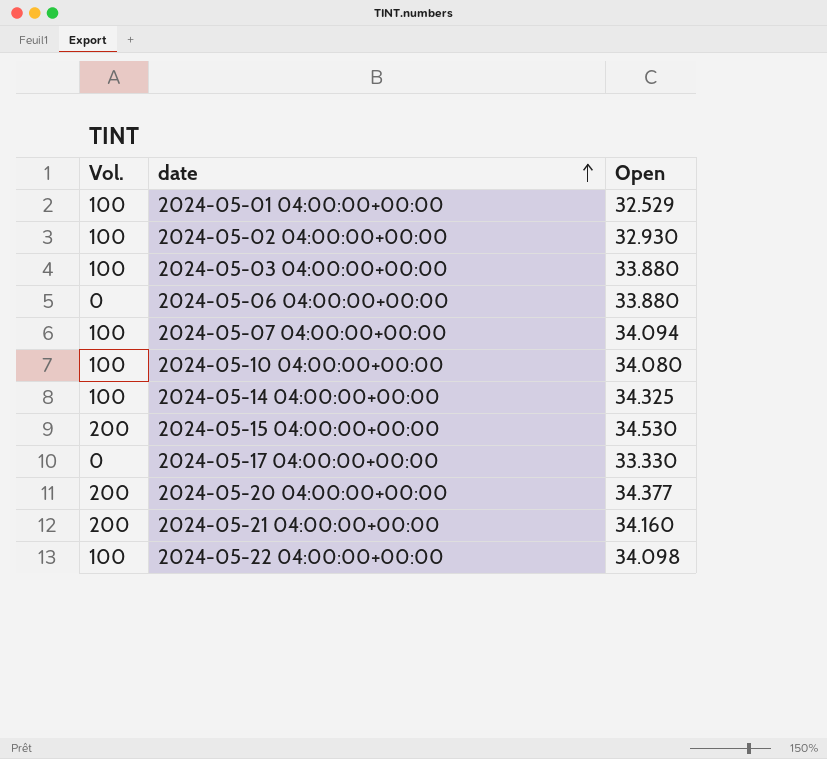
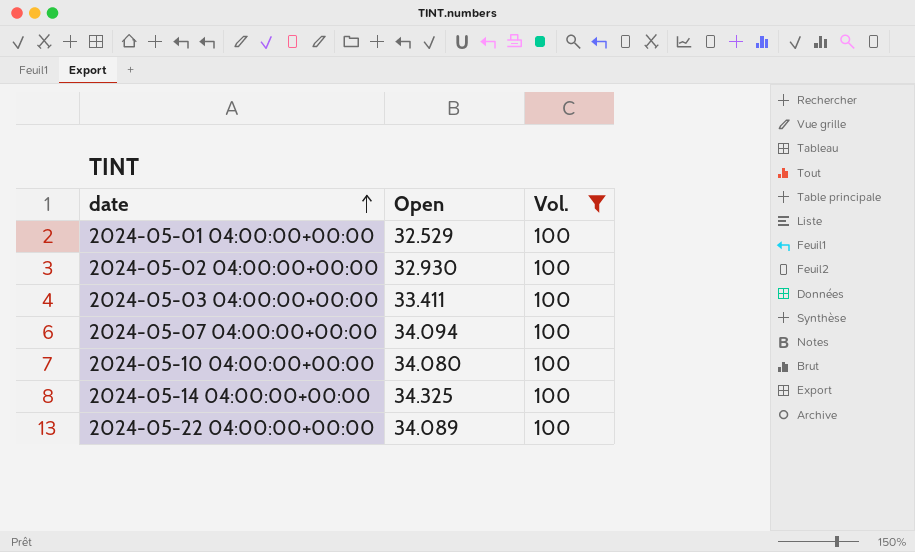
filter: none -> Vol. = 100
column Vol. | position: 1 -> 3
2024-05-03 04:00:00+00:00 | Open: 33.880 -> 33.411
2024-05-22 04:00:00+00:00 | Open: 34.098 -> 34.089

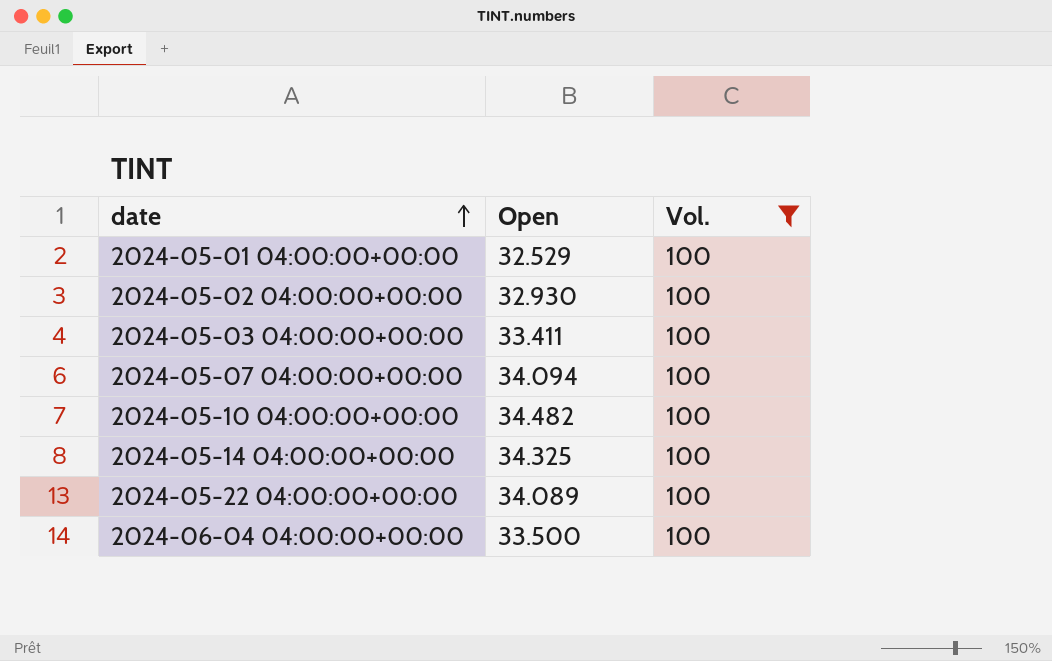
2024-05-10 04:00:00+00:00 | Open: 34.080 -> 34.482
row 2024-06-04 04:00:00+00:00: none -> 33.500 | 100

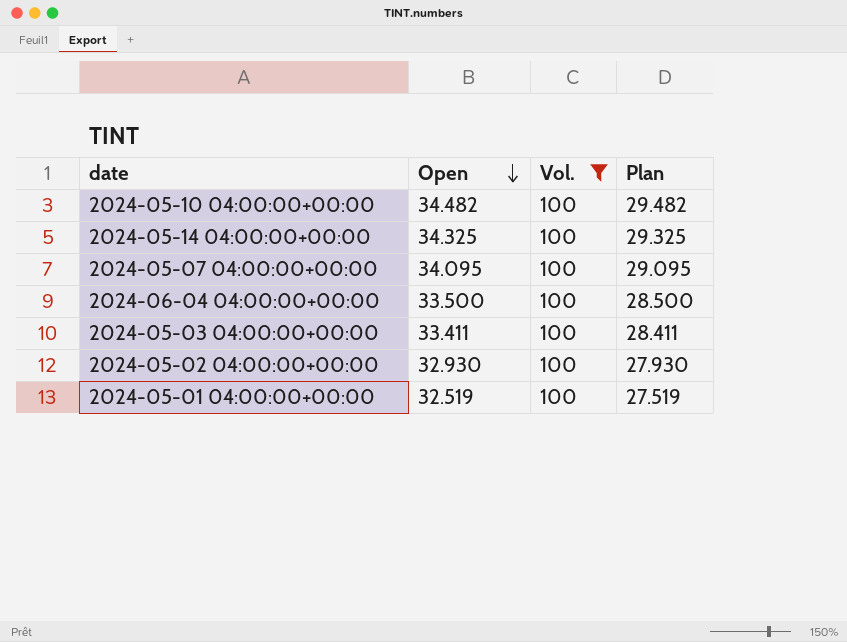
row order: date ascending -> Open descending
column Plan | formula: none -> [Open] - 5
row 2024-05-22 04:00:00+00:00: 34.089 | 100 -> none
2024-05-07 04:00:00+00:00 | Open: 34.094 -> 34.095
2024-05-01 04:00:00+00:00 | Open: 32.529 -> 32.519

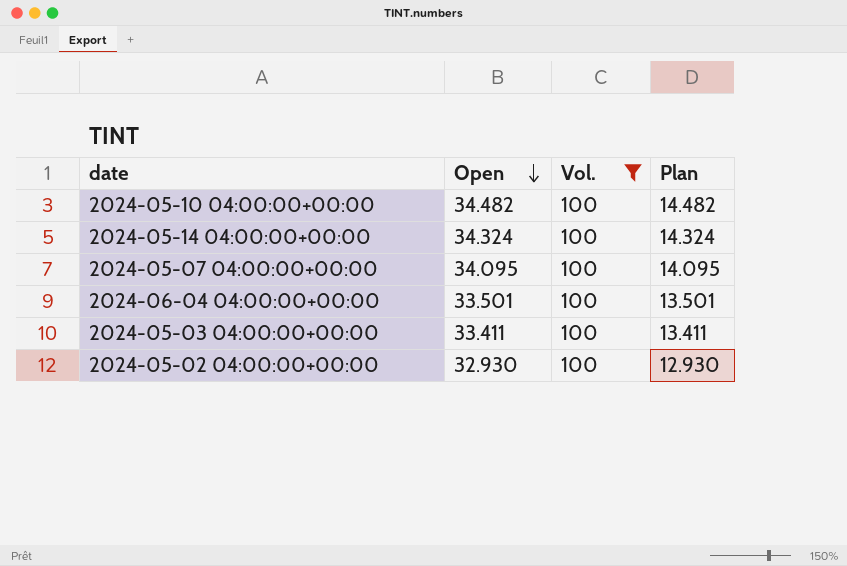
column Plan | formula: [Open] - 5 -> [Open] - 20
row 2024-05-01 04:00:00+00:00: 32.519 | 100 | 27.519 -> none
2024-05-14 04:00:00+00:00 | Open: 34.325 -> 34.324
2024-06-04 04:00:00+00:00 | Open: 33.500 -> 33.501

